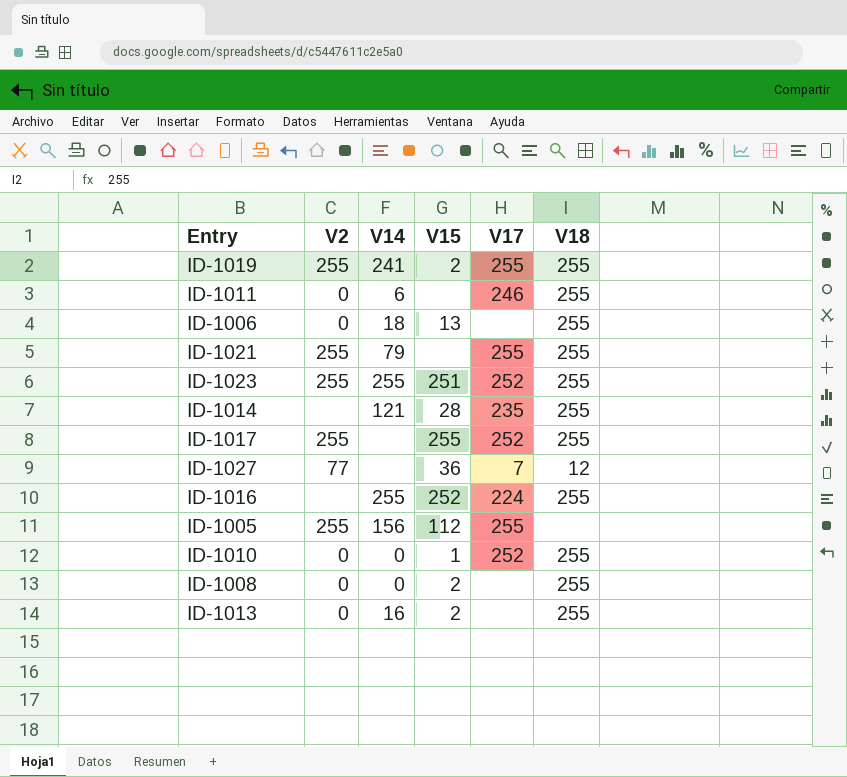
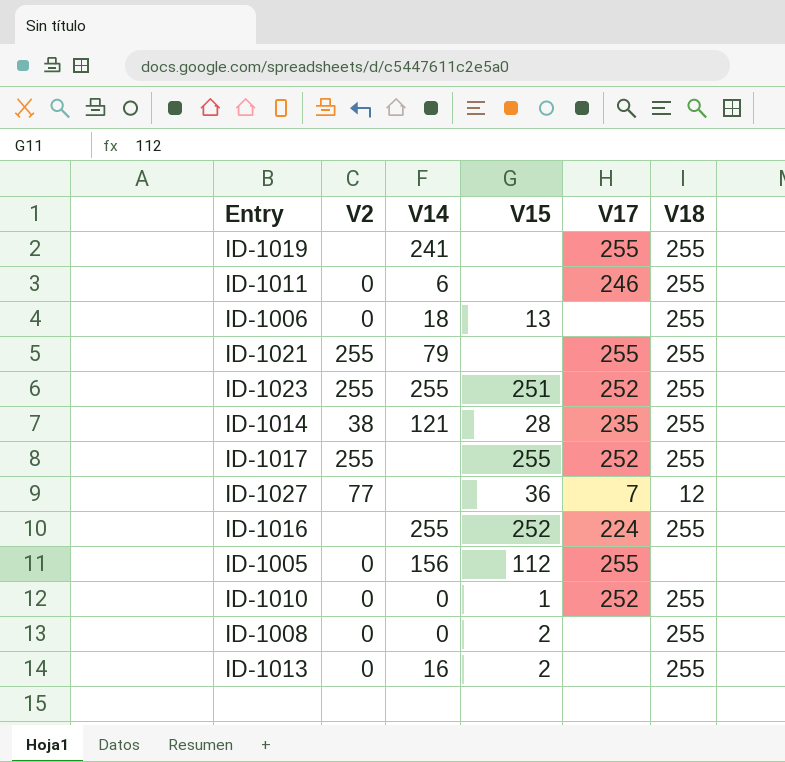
ID-1019 | V2: 255 -> none
ID-1019 | V15: 2 -> none
ID-1014 | V2: none -> 38
ID-1005 | V2: 255 -> 0

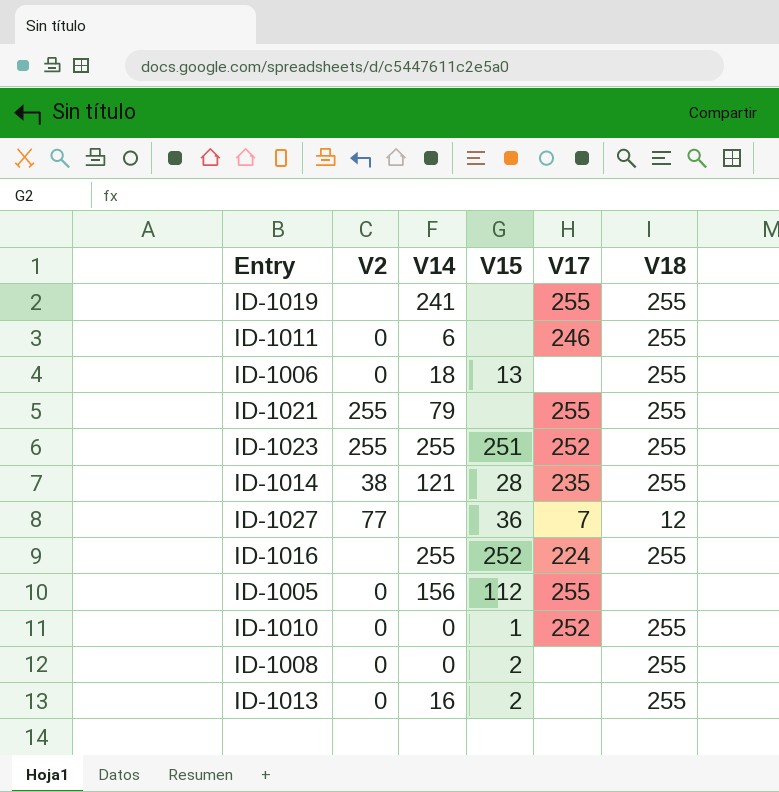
row ID-1017: 255 | none | 255 | 252 | 255 -> none

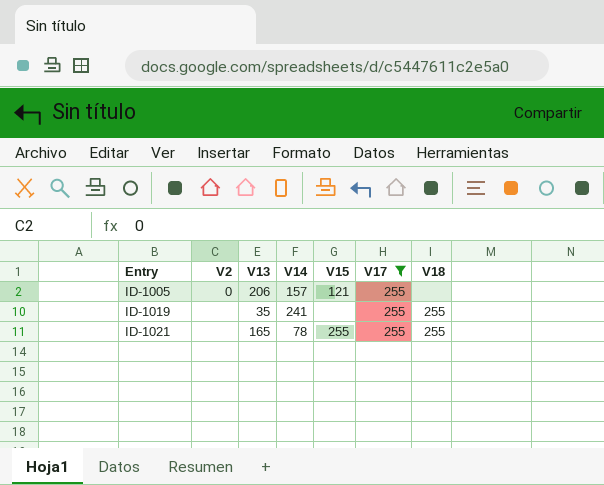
filter: none -> V17 = 255
row order: none -> Entry ascending
column V13 | position: none -> 3
ID-1005 | V14: 156 -> 157
ID-1005 | V15: 112 -> 121
ID-1021 | V2: 255 -> none
ID-1021 | V14: 79 -> 78
ID-1021 | V15: none -> 255

